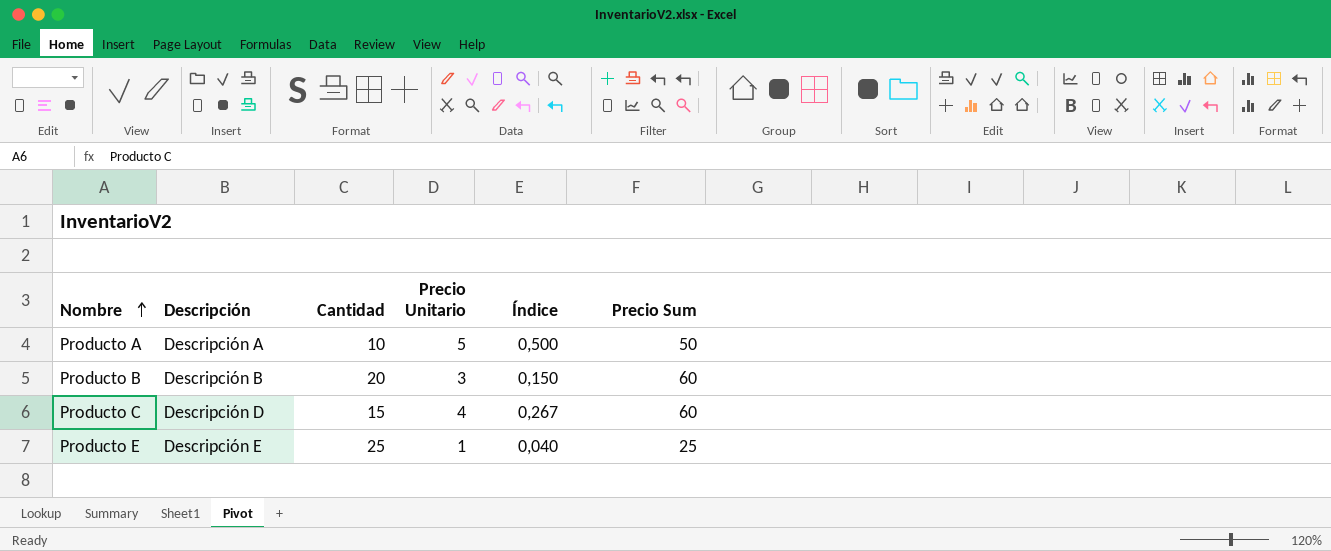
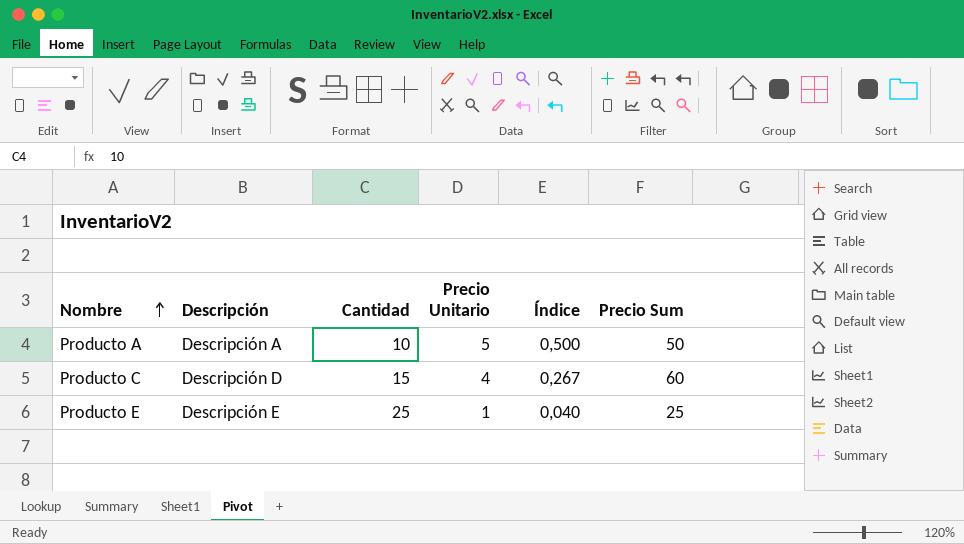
row Producto B: Descripción B | 20 | 3 | 0,150 | 60 -> none

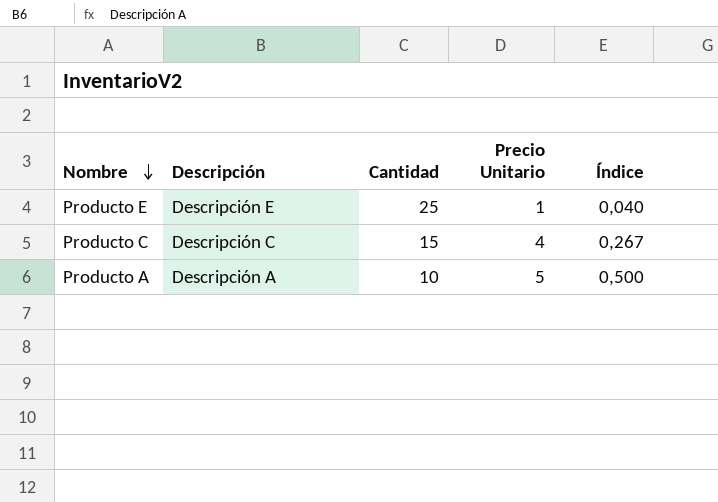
row order: Nombre ascending -> Nombre descending
column Precio Sum | formula: [Cantidad] * [Precio Unitario] -> none
Producto C | Descripción: Descripción D -> Descripción C

